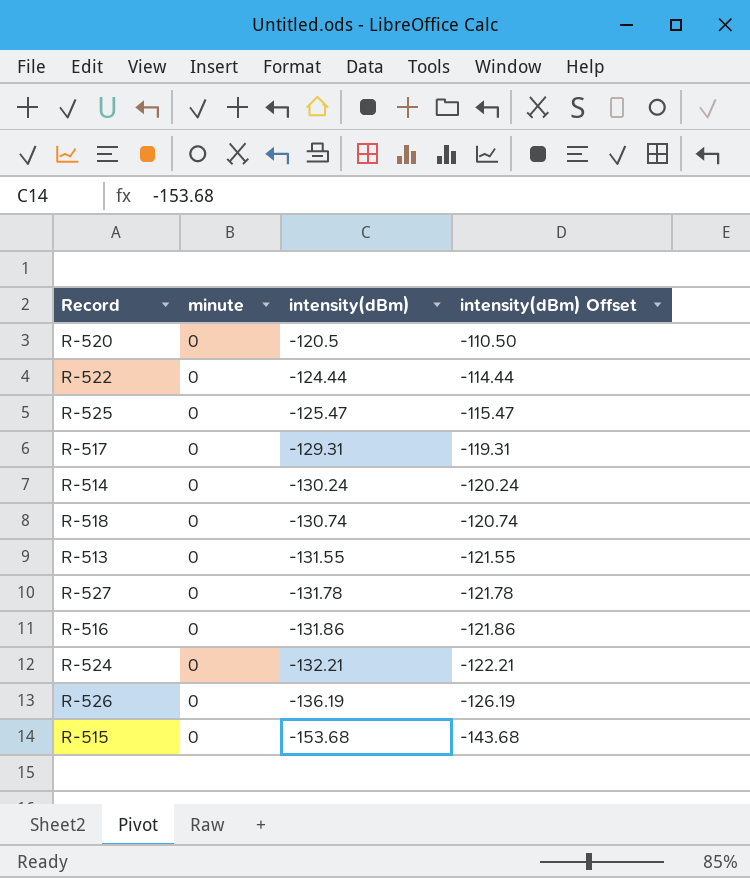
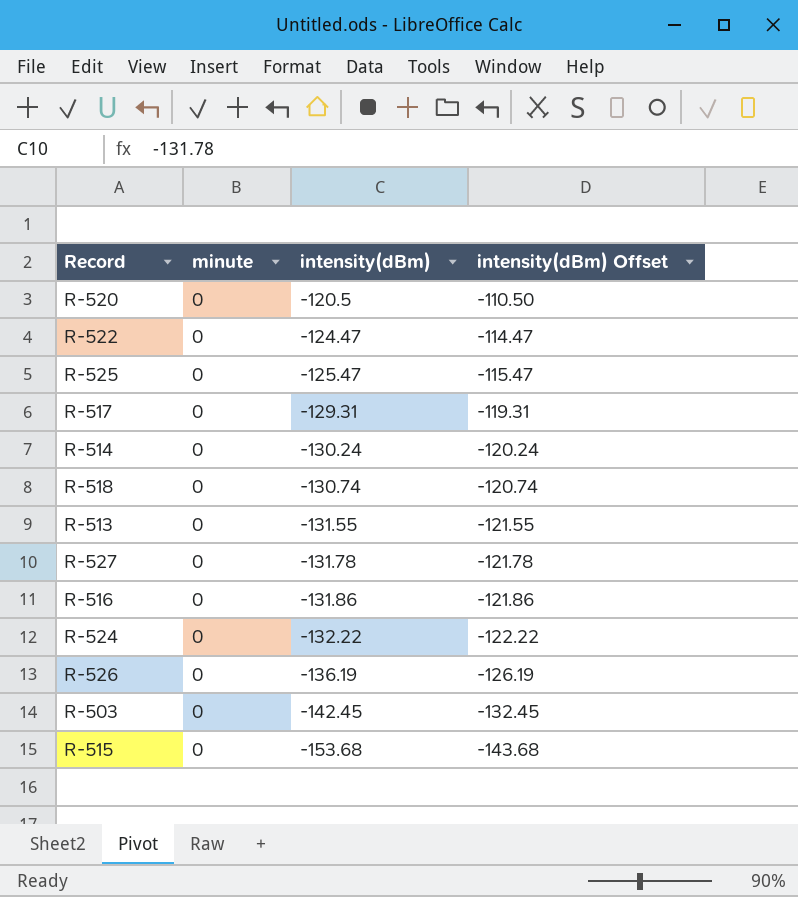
R-522 | intensity(dBm): -124.44 -> -124.47
R-522 | intensity(dBm) Offset: -114.44 -> -114.47
R-524 | intensity(dBm): -132.21 -> -132.22
R-524 | intensity(dBm) Offset: -122.21 -> -122.22
row R-503: none -> 0 | -142.45 | -132.45

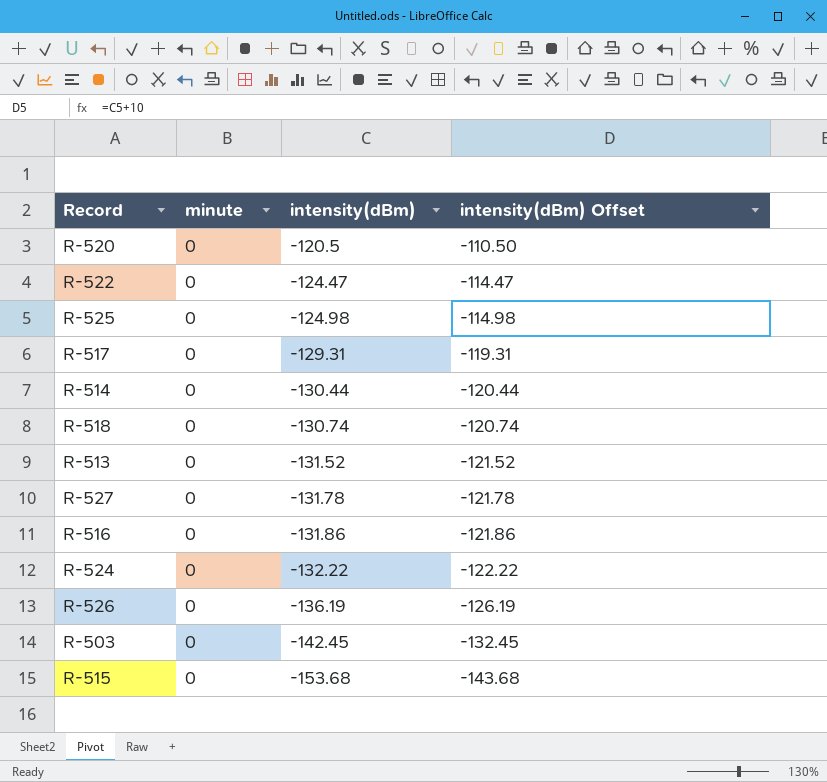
R-525 | intensity(dBm): -125.47 -> -124.98
R-525 | intensity(dBm) Offset: -115.47 -> -114.98
R-514 | intensity(dBm): -130.24 -> -130.44
R-514 | intensity(dBm) Offset: -120.24 -> -120.44
R-513 | intensity(dBm): -131.55 -> -131.52
R-513 | intensity(dBm) Offset: -121.55 -> -121.52

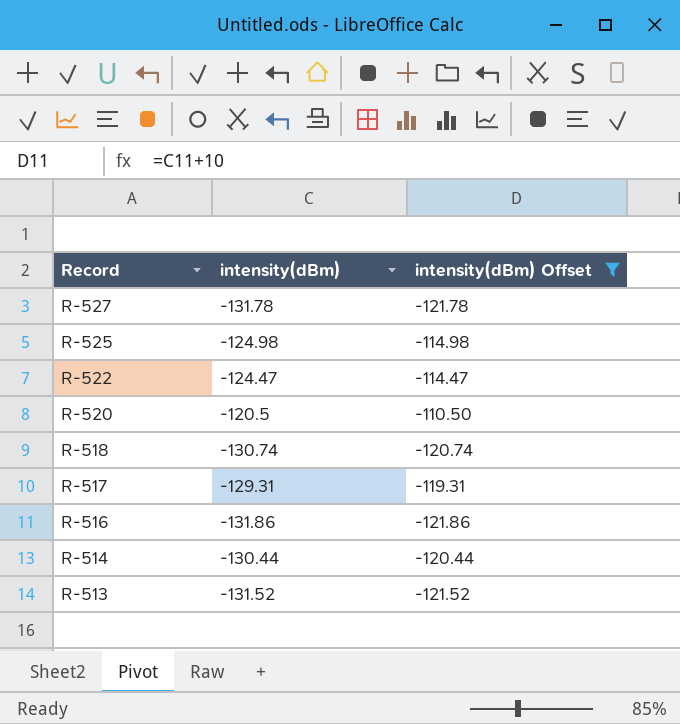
filter: none -> intensity(dBm) Offset >= -121.86
row order: intensity(dBm) descending -> Record descending
column minute | position: 2 -> none

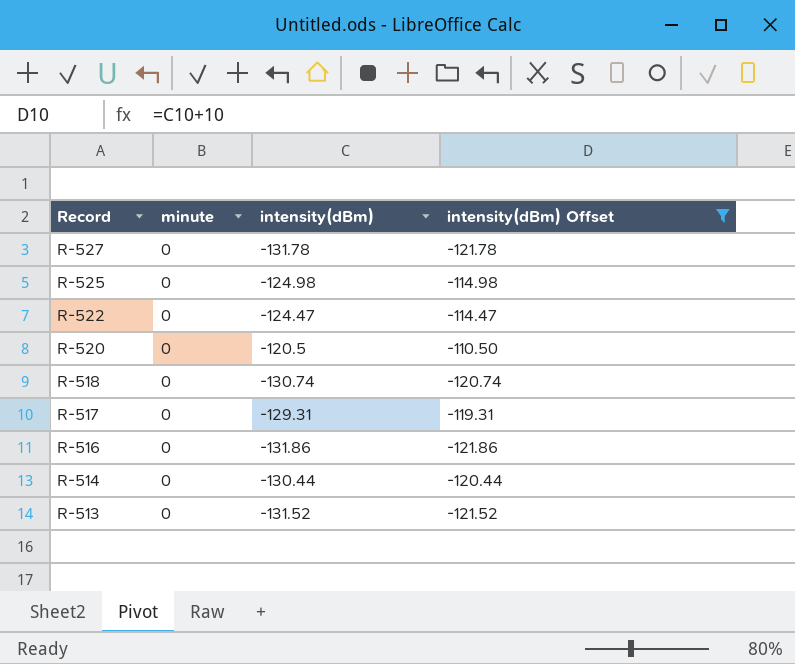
column minute | position: none -> 2

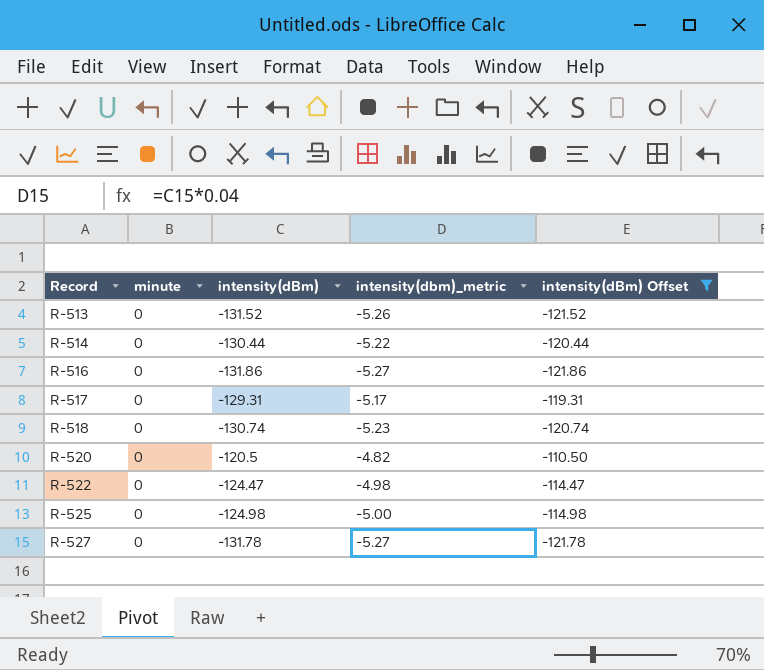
row order: Record descending -> Record ascending
column intensity(dbm)_metric | formula: none -> [intensity(dBm)] * 0.04

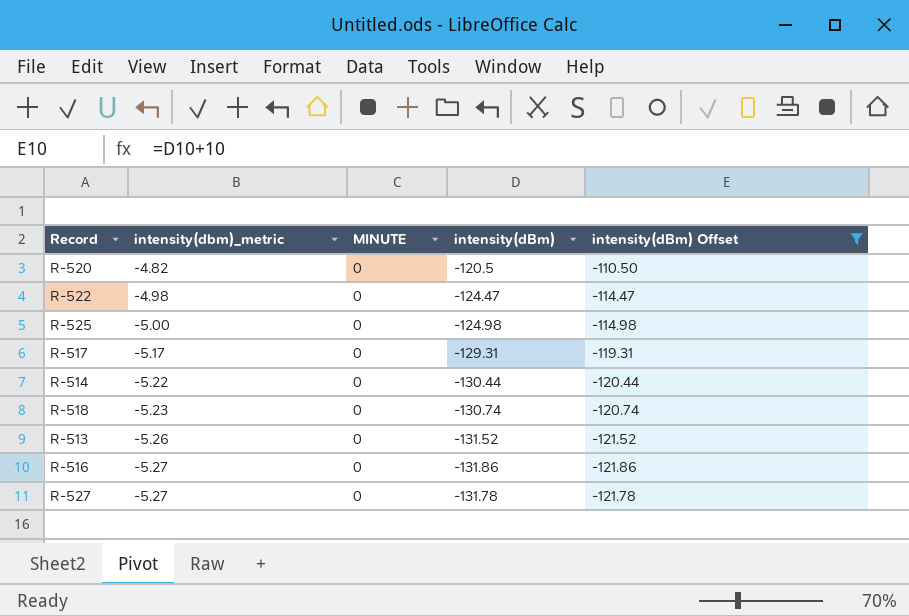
row order: Record ascending -> intensity(dbm)_metric descending
column intensity(dbm)_metric | position: 4 -> 2
column name: minute -> MINUTE

